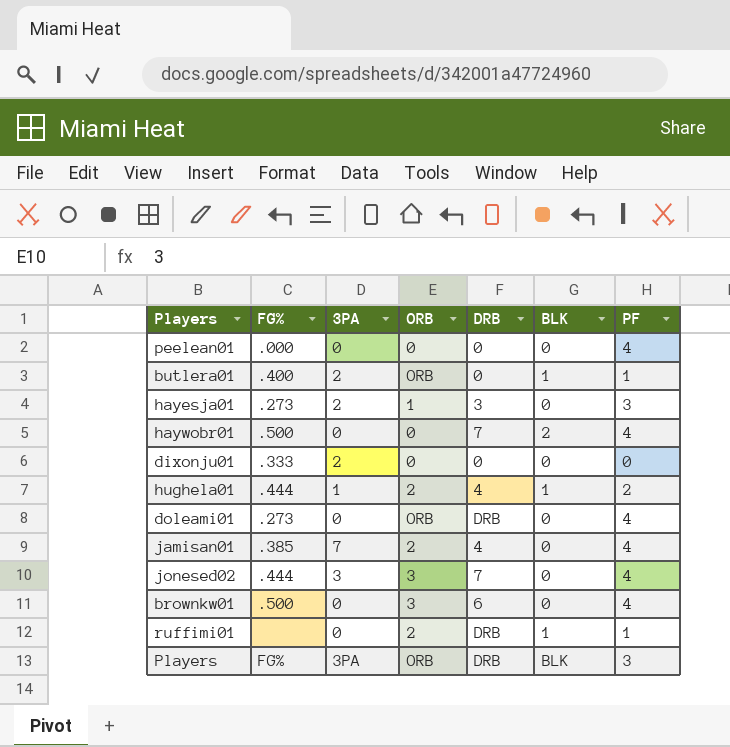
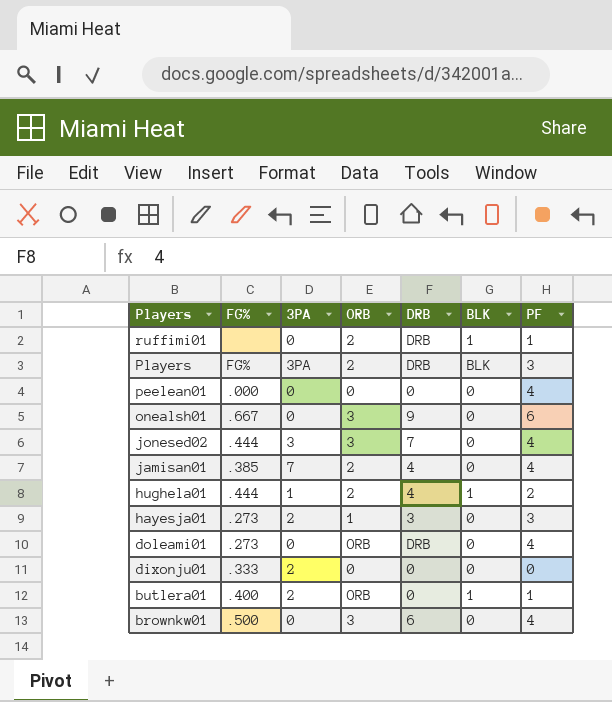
row order: none -> Players descending
row haywobr01: .500 | 0 | 0 | 7 | 2 | 4 -> none
Players | ORB: ORB -> 2
row onealsh01: none -> .667 | 0 | 3 | 9 | 0 | 6

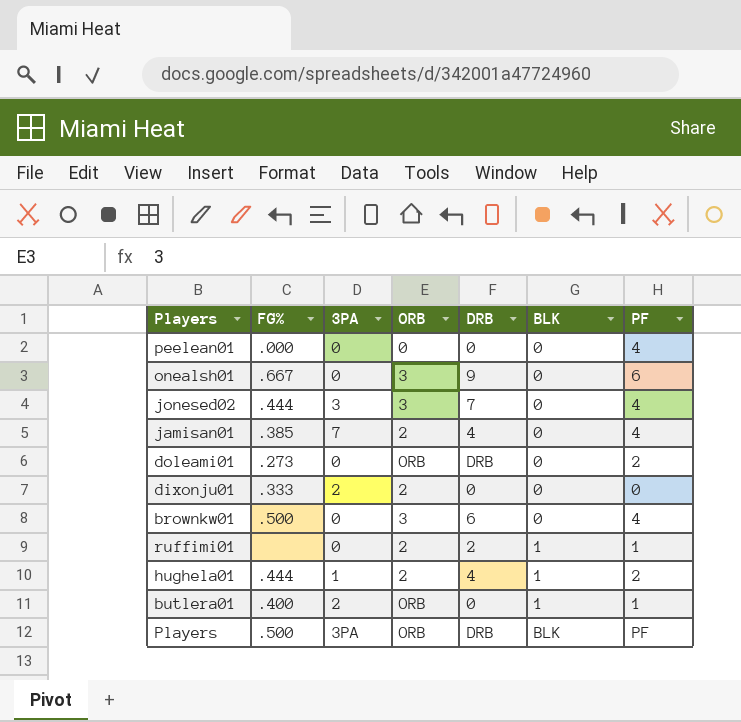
row order: Players descending -> BLK ascending
row hayesja01: .273 | 2 | 1 | 3 | 0 | 3 -> none
doleami01 | PF: 4 -> 2
dixonju01 | ORB: 0 -> 2
ruffimi01 | DRB: DRB -> 2
Players | FG%: FG% -> .500
Players | ORB: 2 -> ORB
Players | PF: 3 -> PF

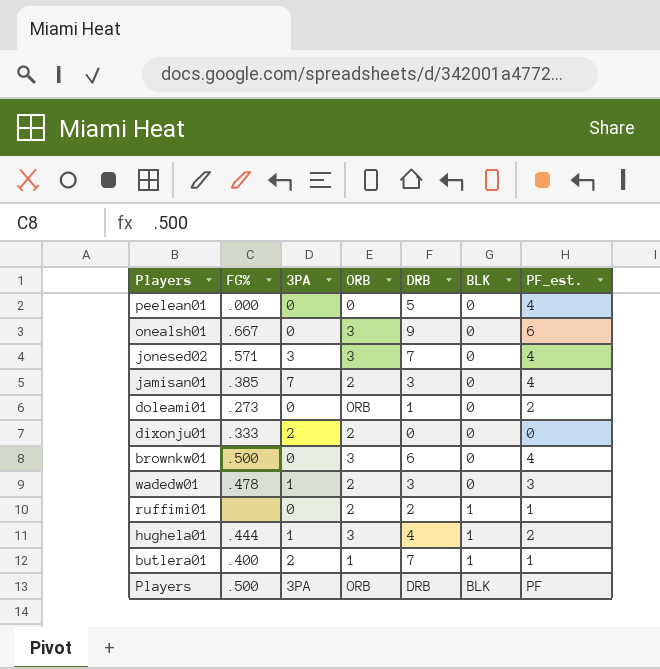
column name: PF -> PF_est.
peelean01 | DRB: 0 -> 5
jonesed02 | FG%: .444 -> .571
jamisan01 | DRB: 4 -> 3
doleami01 | DRB: DRB -> 1
row wadedw01: none -> .478 | 1 | 2 | 3 | 0 | 3
hughela01 | ORB: 2 -> 3
butlera01 | ORB: ORB -> 1
butlera01 | DRB: 0 -> 7

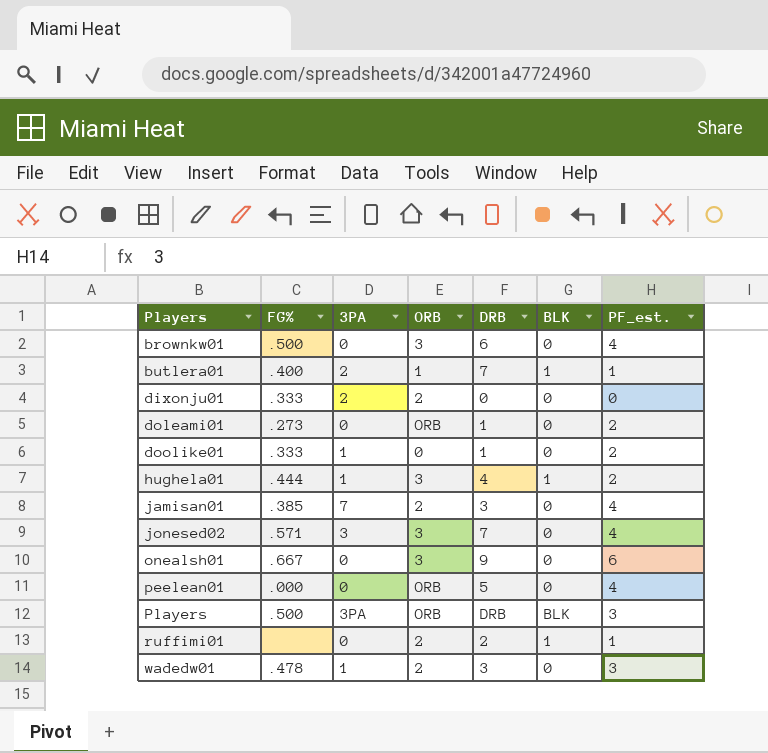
row order: BLK ascending -> Players ascending
row doolike01: none -> .333 | 1 | 0 | 1 | 0 | 2
peelean01 | ORB: 0 -> ORB
Players | PF_est.: PF -> 3

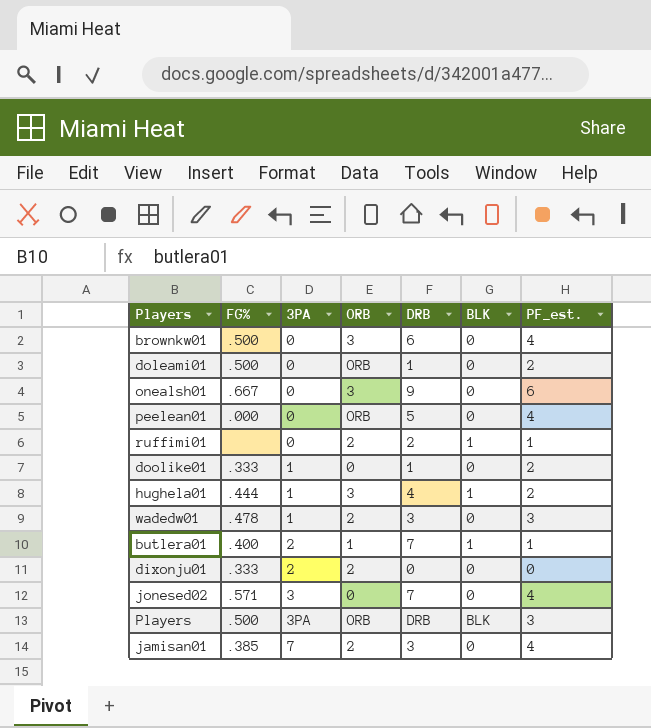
row order: Players ascending -> 3PA ascending
doleami01 | FG%: .273 -> .500
jonesed02 | ORB: 3 -> 0

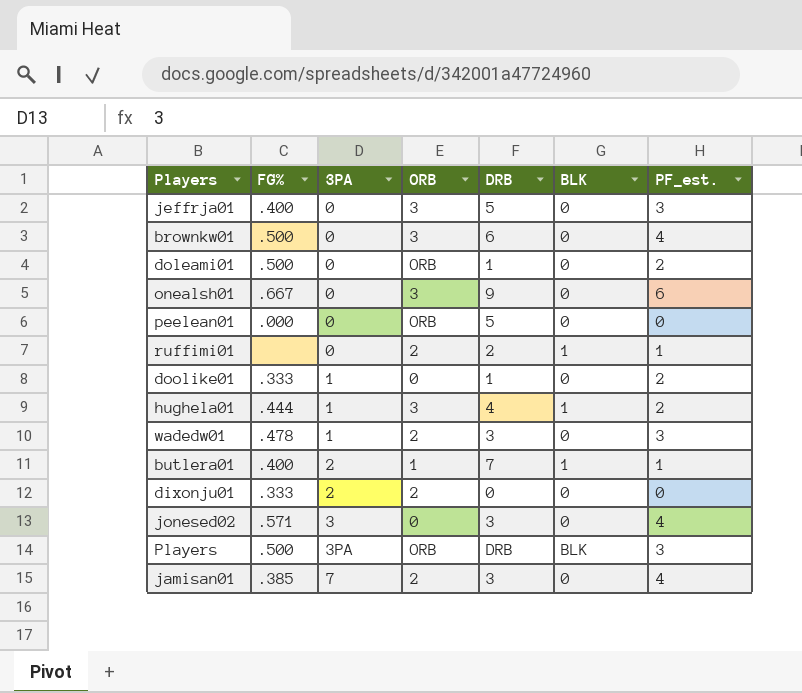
row jeffrja01: none -> .400 | 0 | 3 | 5 | 0 | 3
peelean01 | PF_est.: 4 -> 0
jonesed02 | DRB: 7 -> 3

